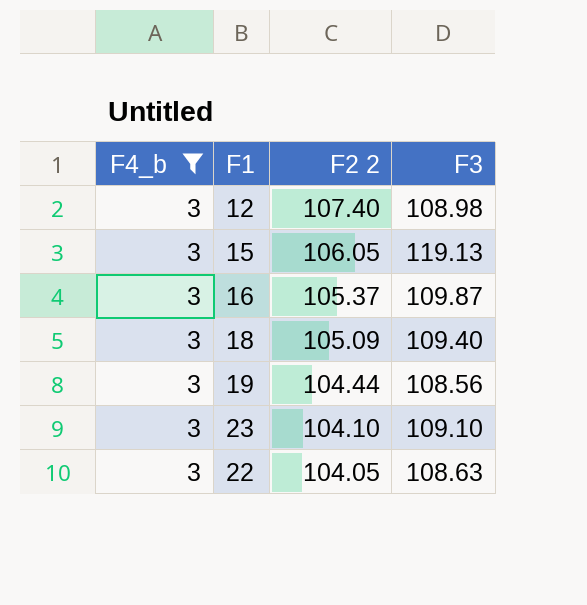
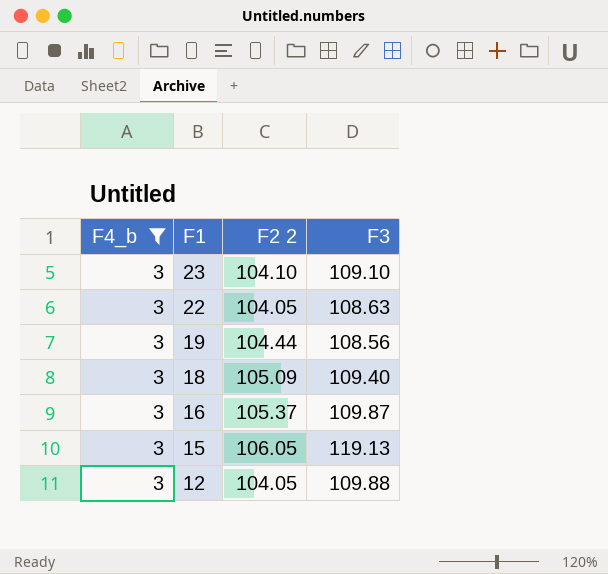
row order: F2 2 descending -> F1 descending
12 | F2 2: 107.40 -> 104.05
12 | F3: 108.98 -> 109.88

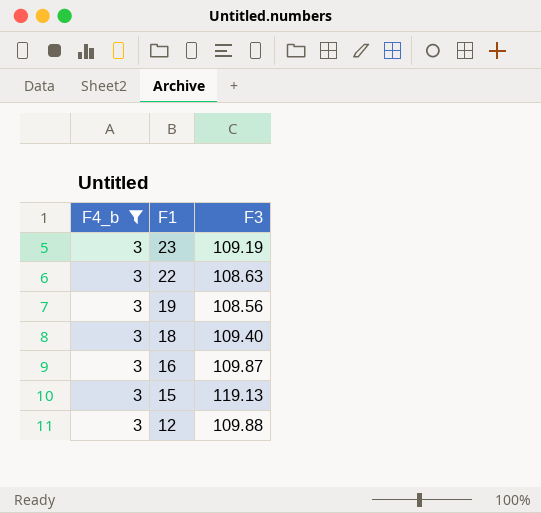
column F2 2 | position: 3 -> none
23 | F3: 109.10 -> 109.19

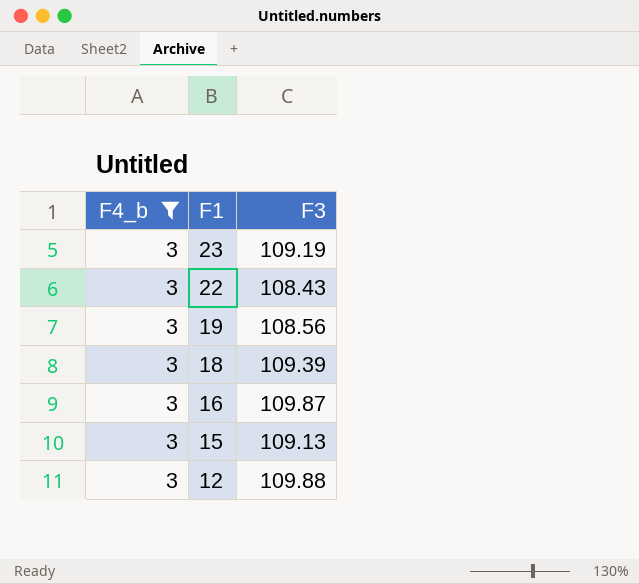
22 | F3: 108.63 -> 108.43
18 | F3: 109.40 -> 109.39
15 | F3: 119.13 -> 109.13

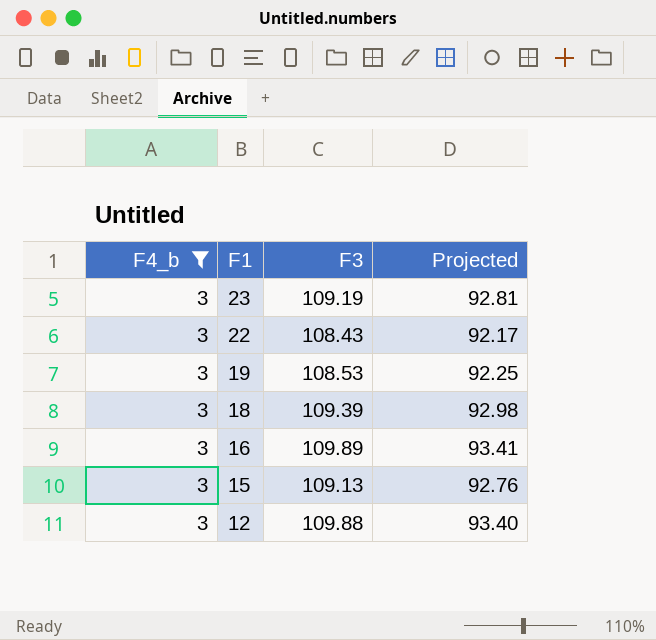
column Projected | formula: none -> [F3] * 0.85
19 | F3: 108.56 -> 108.53
16 | F3: 109.87 -> 109.89

